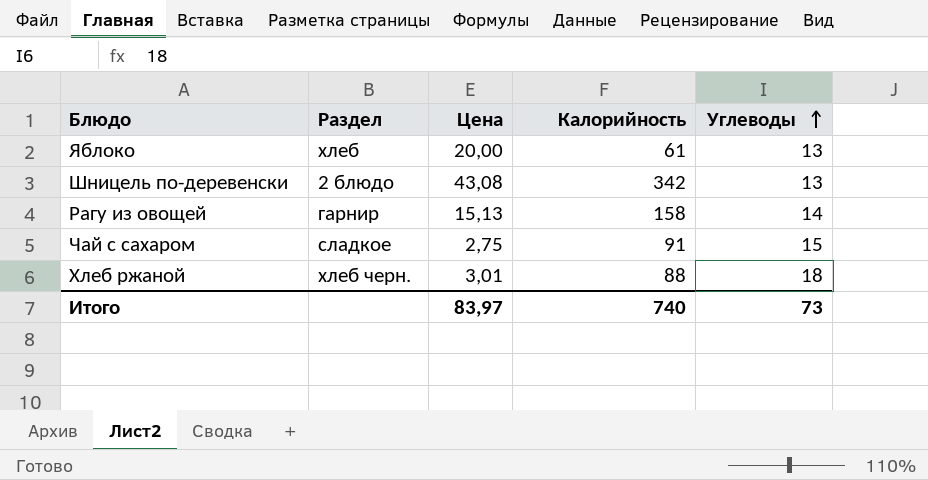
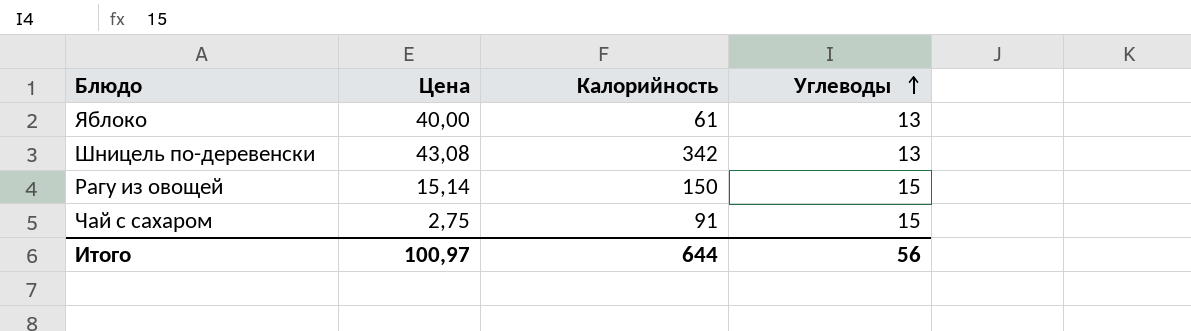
column Раздел | position: 2 -> none
row Хлеб ржаной: хлеб черн. | 3,01 | 88 | 18 -> none
Яблоко | Цена: 20,00 -> 40,00
Рагу из овощей | Цена: 15,13 -> 15,14
Рагу из овощей | Калорийность: 158 -> 150
Рагу из овощей | Углеводы: 14 -> 15
Итого | Цена: 83,97 -> 100,97
Итого | Калорийность: 740 -> 644
Итого | Углеводы: 73 -> 56

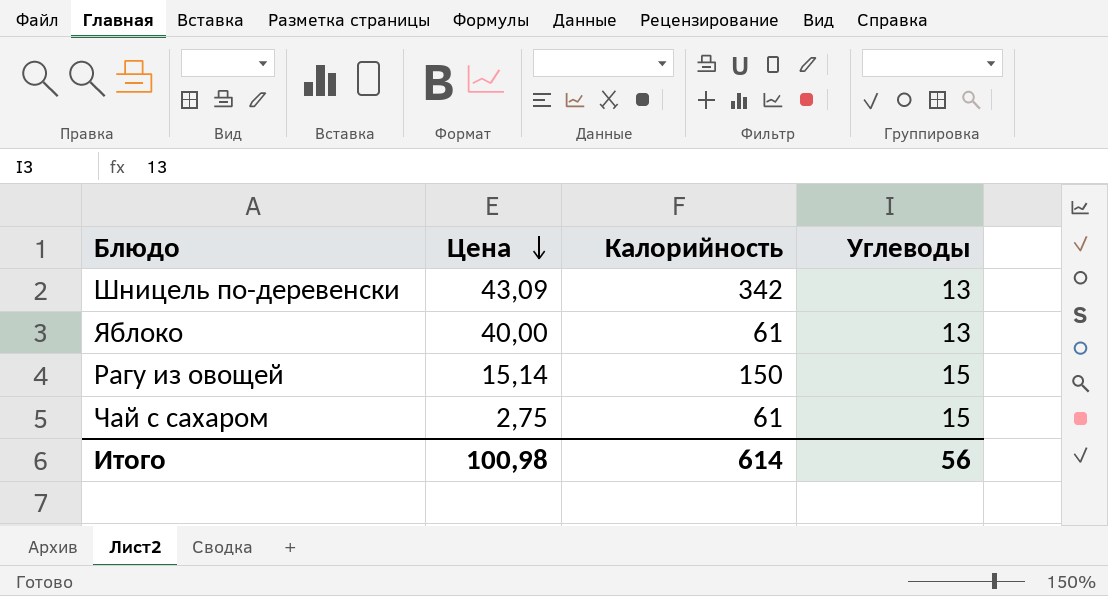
row order: Углеводы ascending -> Цена descending
Шницель по-деревенски | Цена: 43,08 -> 43,09
Чай с сахаром | Калорийность: 91 -> 61
Итого | Цена: 100,97 -> 100,98
Итого | Калорийность: 644 -> 614

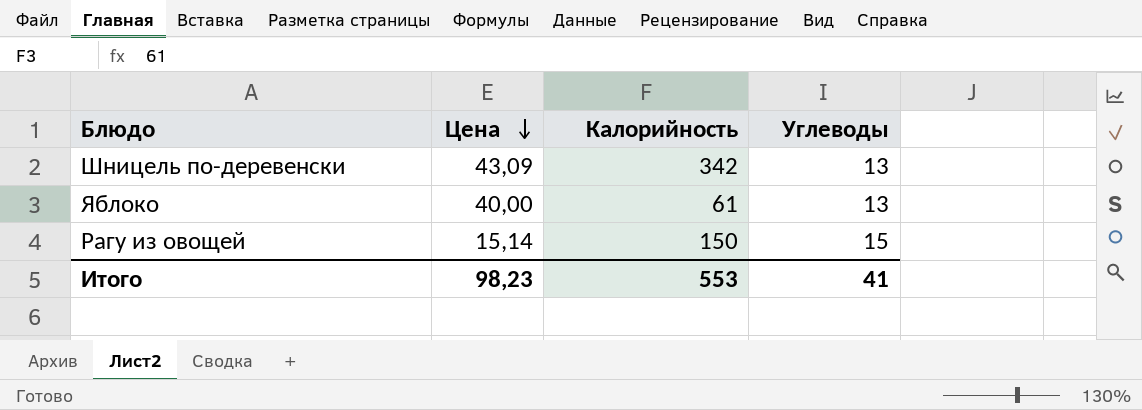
row Чай с сахаром: 2,75 | 61 | 15 -> none
Итого | Цена: 100,98 -> 98,23
Итого | Калорийность: 614 -> 553
Итого | Углеводы: 56 -> 41

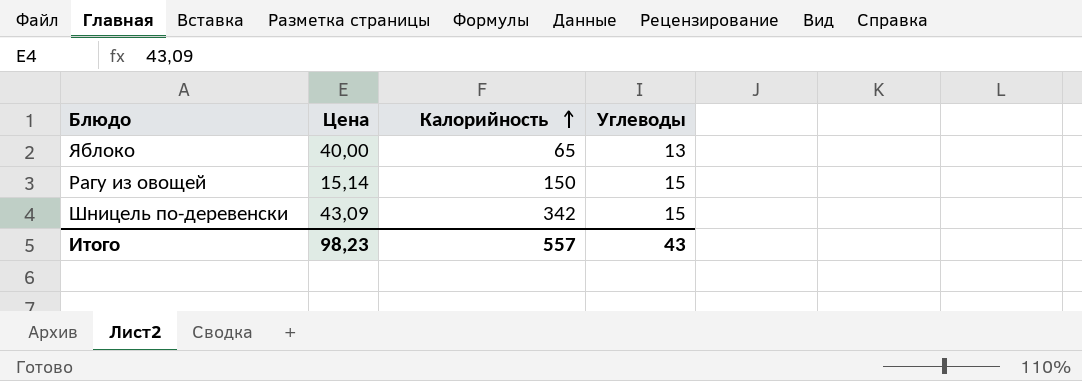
row order: Цена descending -> Калорийность ascending
Яблоко | Калорийность: 61 -> 65
Шницель по-деревенски | Углеводы: 13 -> 15
Итого | Калорийность: 553 -> 557
Итого | Углеводы: 41 -> 43

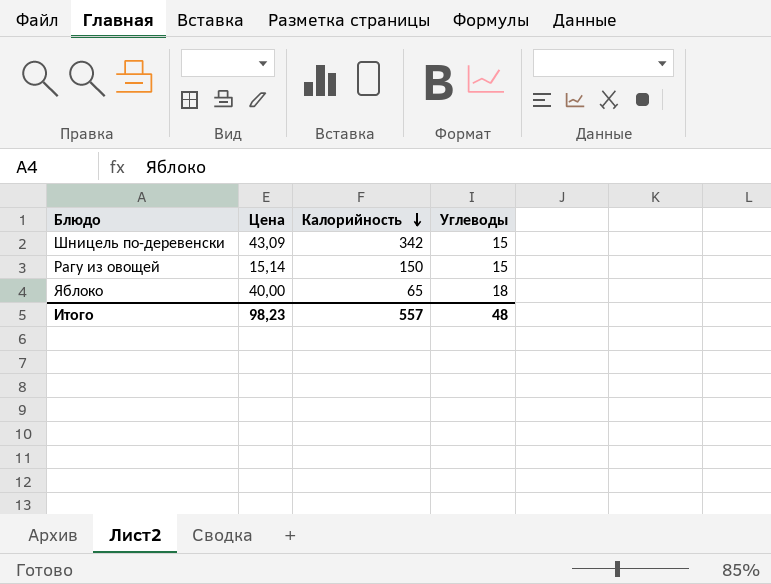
row order: Калорийность ascending -> Калорийность descending
Яблоко | Углеводы: 13 -> 18
Итого | Углеводы: 43 -> 48

